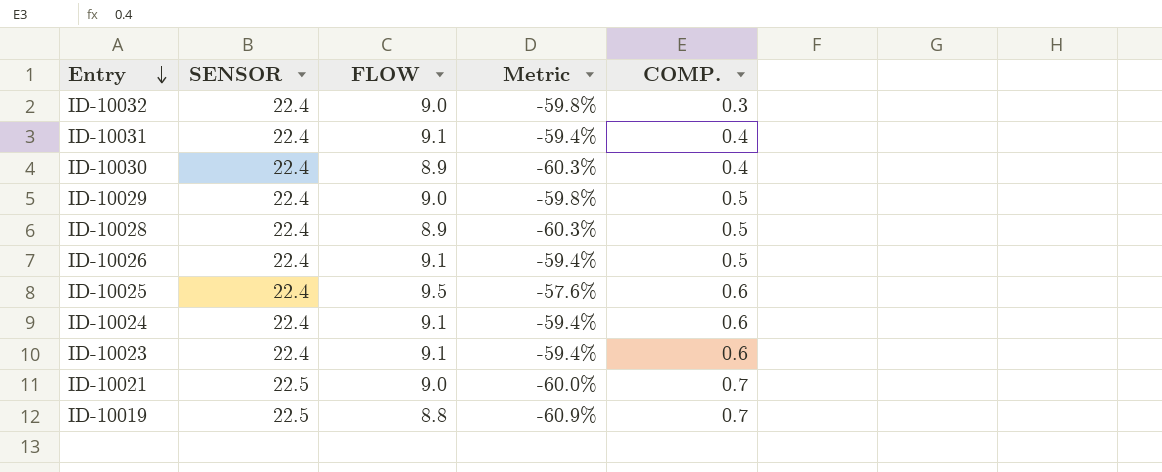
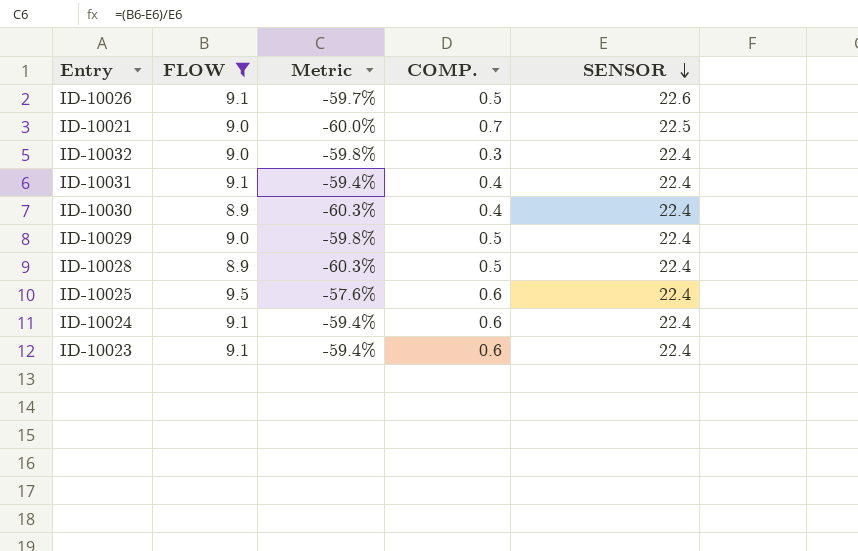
filter: none -> FLOW != 8.8
row order: Entry descending -> SENSOR descending
column SENSOR | position: 2 -> 5
ID-10026 | Metric: -59.4% -> -59.7%
ID-10026 | SENSOR: 22.4 -> 22.6

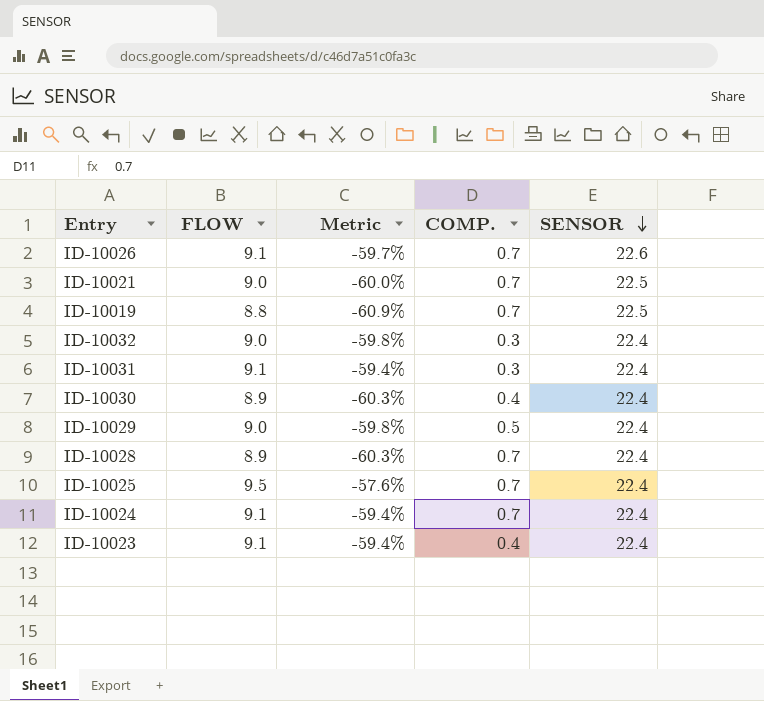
filter: FLOW != 8.8 -> none
ID-10026 | COMP.: 0.5 -> 0.7
ID-10031 | COMP.: 0.4 -> 0.3
ID-10028 | COMP.: 0.5 -> 0.7
ID-10025 | COMP.: 0.6 -> 0.7
ID-10024 | COMP.: 0.6 -> 0.7
ID-10023 | COMP.: 0.6 -> 0.4

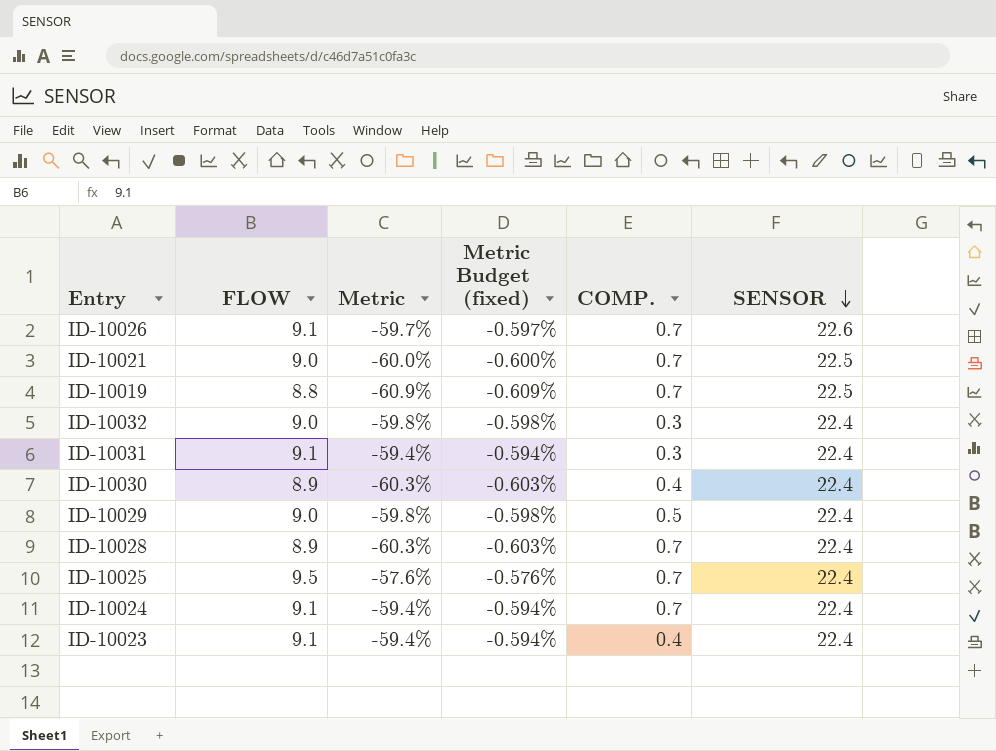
column Metric Budget (fixed) | formula: none -> [Metric] * 0.01

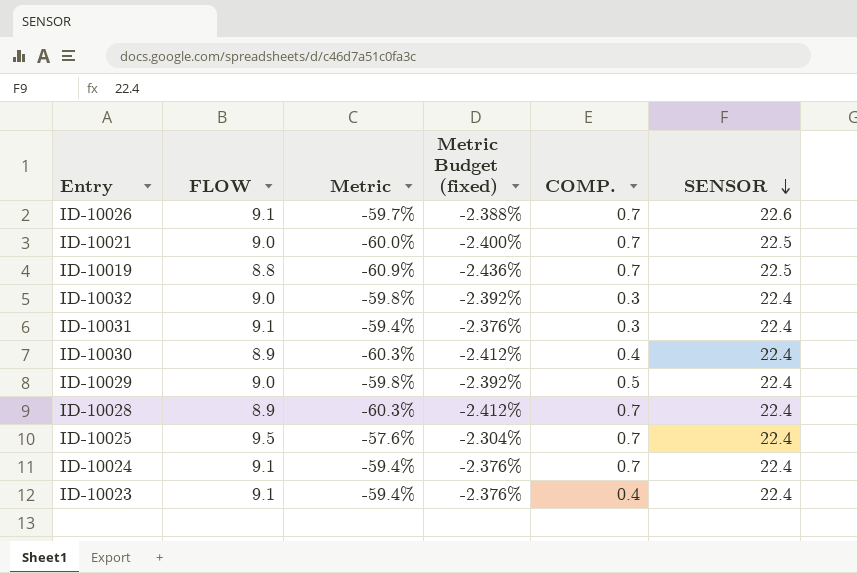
column Metric Budget (fixed) | formula: [Metric] * 0.01 -> [Metric] * 0.04

